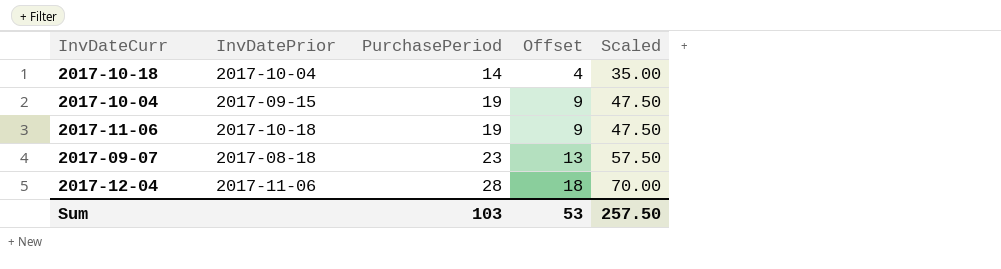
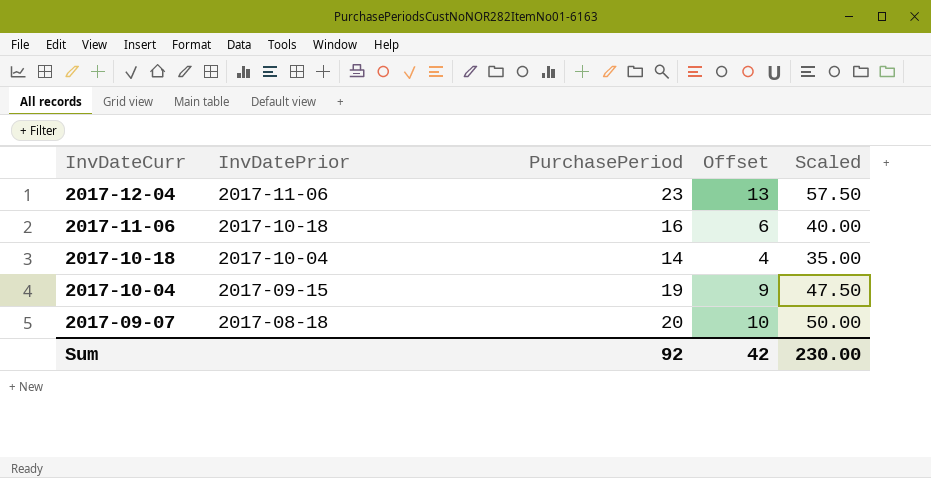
row order: PurchasePeriod ascending -> InvDateCurr descending
2017-12-04 | PurchasePeriod: 28 -> 23
2017-12-04 | Offset: 18 -> 13
2017-12-04 | Scaled: 70.00 -> 57.50
2017-11-06 | PurchasePeriod: 19 -> 16
2017-11-06 | Offset: 9 -> 6
2017-11-06 | Scaled: 47.50 -> 40.00
2017-09-07 | PurchasePeriod: 23 -> 20
2017-09-07 | Offset: 13 -> 10
2017-09-07 | Scaled: 57.50 -> 50.00
Sum | PurchasePeriod: 103 -> 92
Sum | Offset: 53 -> 42
Sum | Scaled: 257.50 -> 230.00

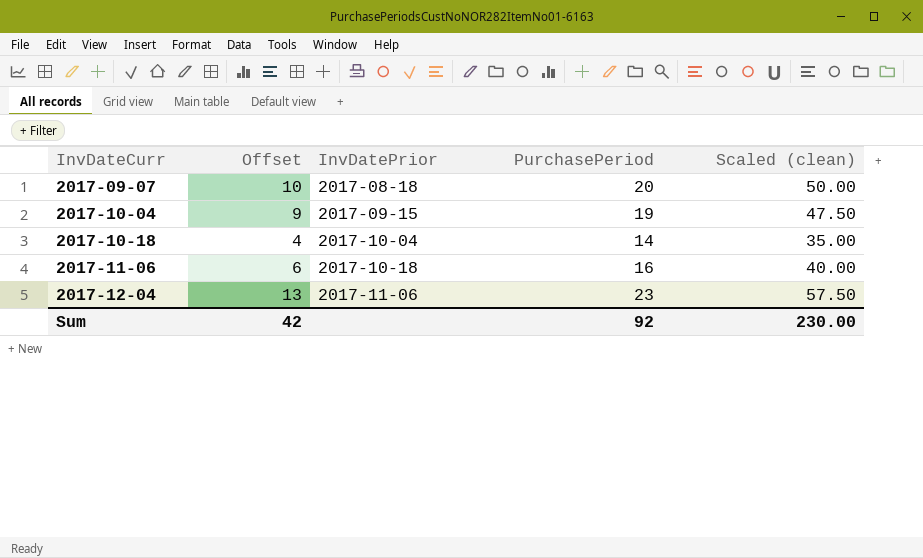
row order: InvDateCurr descending -> InvDateCurr ascending
column Offset | position: 4 -> 2
column name: Scaled -> Scaled (clean)

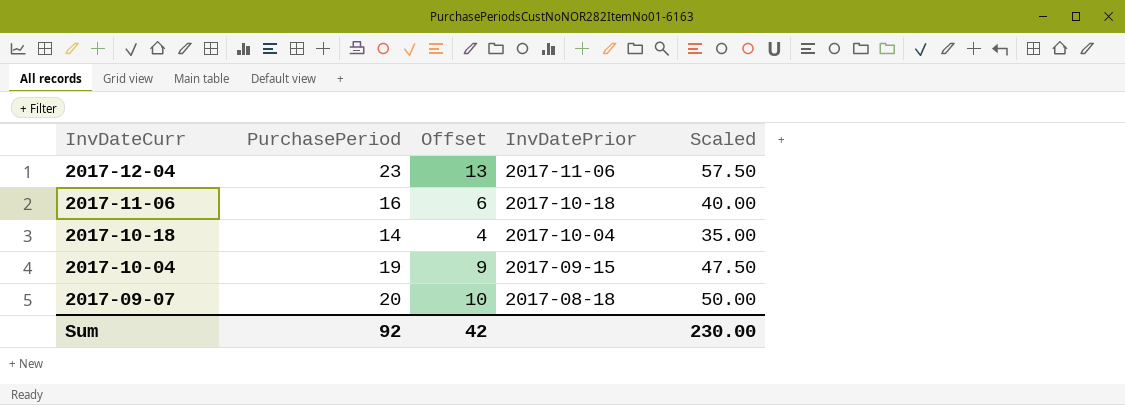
row order: InvDateCurr ascending -> InvDateCurr descending
column PurchasePeriod | position: 4 -> 2
column name: Scaled (clean) -> Scaled

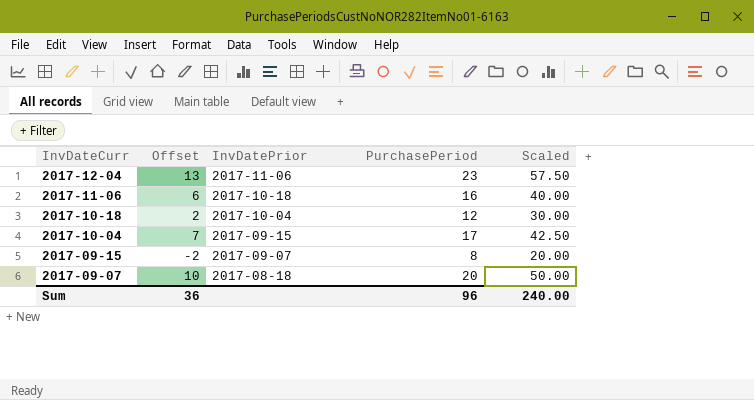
column PurchasePeriod | position: 2 -> 4
2017-10-18 | Offset: 4 -> 2
2017-10-18 | PurchasePeriod: 14 -> 12
2017-10-18 | Scaled: 35.00 -> 30.00
2017-10-04 | Offset: 9 -> 7
2017-10-04 | PurchasePeriod: 19 -> 17
2017-10-04 | Scaled: 47.50 -> 42.50
row 2017-09-15: none -> -2 | 2017-09-07 | 8 | 20.00
Sum | Offset: 42 -> 36
Sum | PurchasePeriod: 92 -> 96
Sum | Scaled: 230.00 -> 240.00

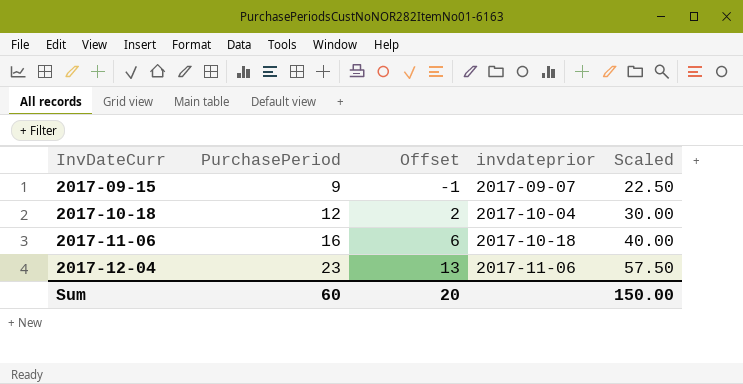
row order: InvDateCurr descending -> InvDateCurr ascending
column PurchasePeriod | position: 4 -> 2
column name: InvDatePrior -> invdateprior
row 2017-10-04: 7 | 2017-09-15 | 17 | 42.50 -> none
row 2017-09-07: 10 | 2017-08-18 | 20 | 50.00 -> none
2017-09-15 | PurchasePeriod: 8 -> 9
2017-09-15 | Offset: -2 -> -1
2017-09-15 | Scaled: 20.00 -> 22.50
Sum | PurchasePeriod: 96 -> 60
Sum | Offset: 36 -> 20
Sum | Scaled: 240.00 -> 150.00

